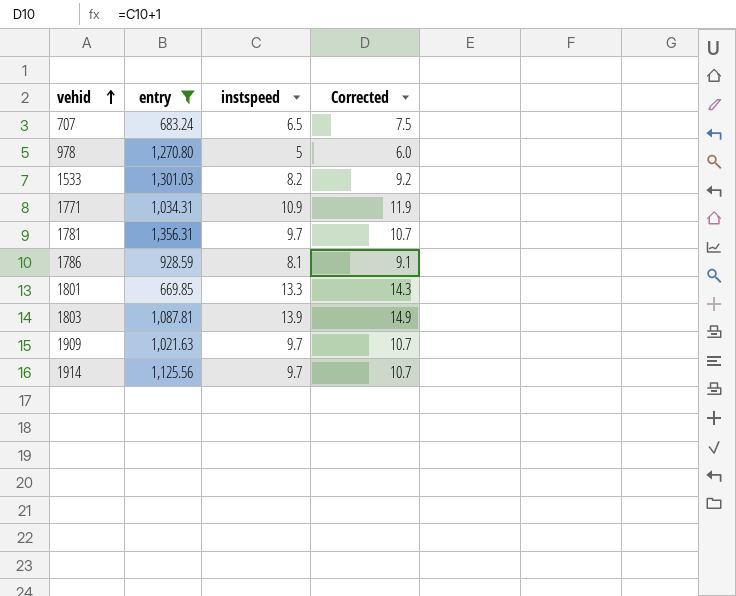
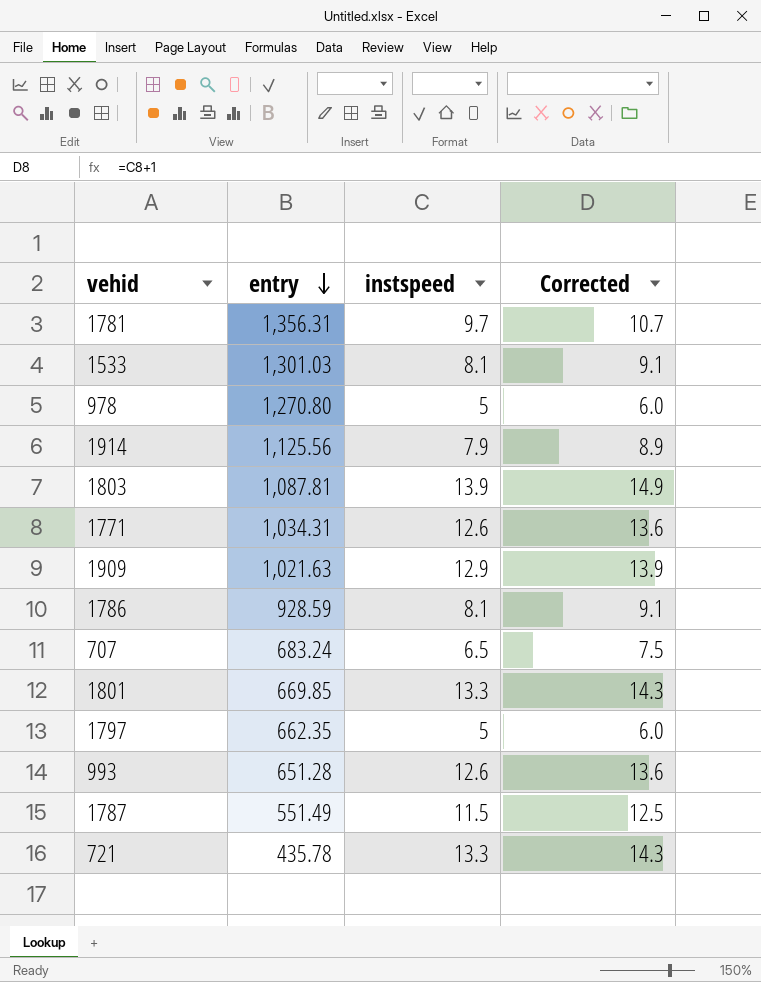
filter: entry >= 669.85 -> none
row order: vehid ascending -> entry descending
1533 | instspeed: 8.2 -> 8.1
1533 | Corrected: 9.2 -> 9.1
1914 | instspeed: 9.7 -> 7.9
1914 | Corrected: 10.7 -> 8.9
1771 | instspeed: 10.9 -> 12.6
1771 | Corrected: 11.9 -> 13.6
1909 | instspeed: 9.7 -> 12.9
1909 | Corrected: 10.7 -> 13.9

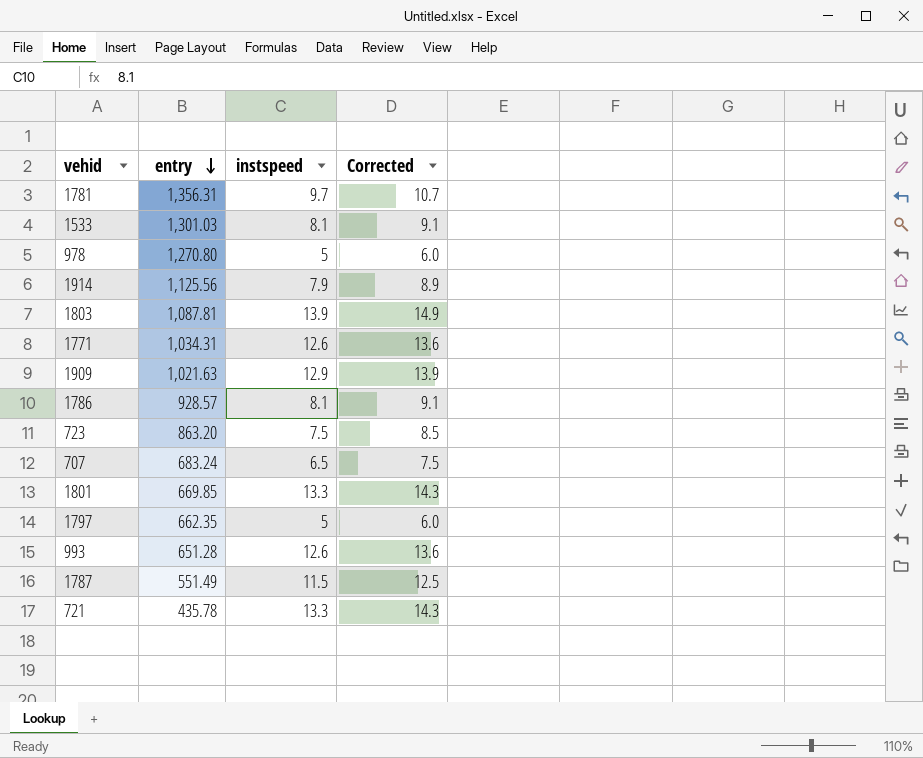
1786 | entry: 928.59 -> 928.57
row 723: none -> 863.20 | 7.5 | 8.5

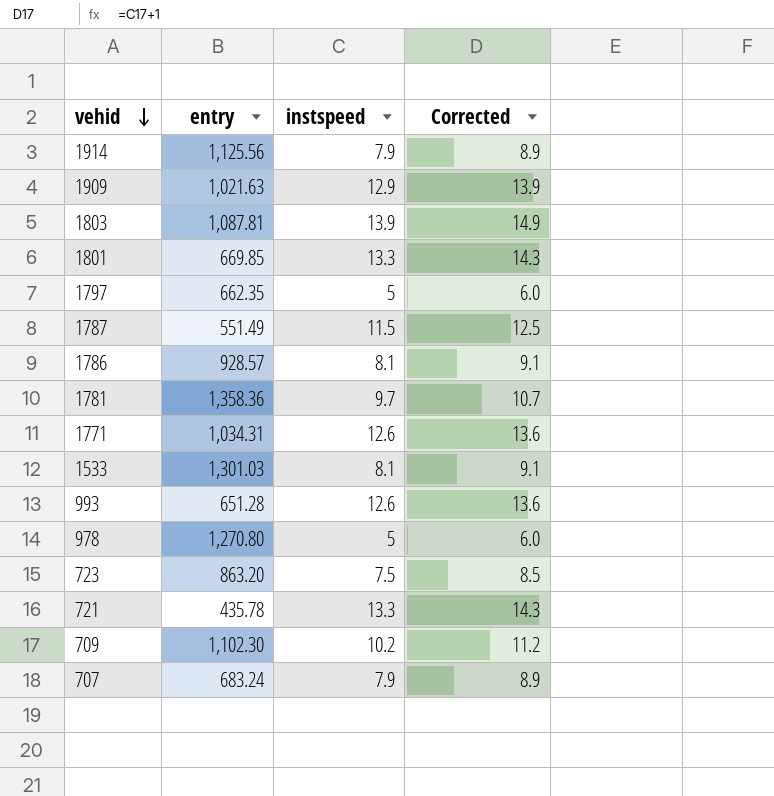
row order: entry descending -> vehid descending
1781 | entry: 1,356.31 -> 1,358.36
row 709: none -> 1,102.30 | 10.2 | 11.2
707 | instspeed: 6.5 -> 7.9
707 | Corrected: 7.5 -> 8.9

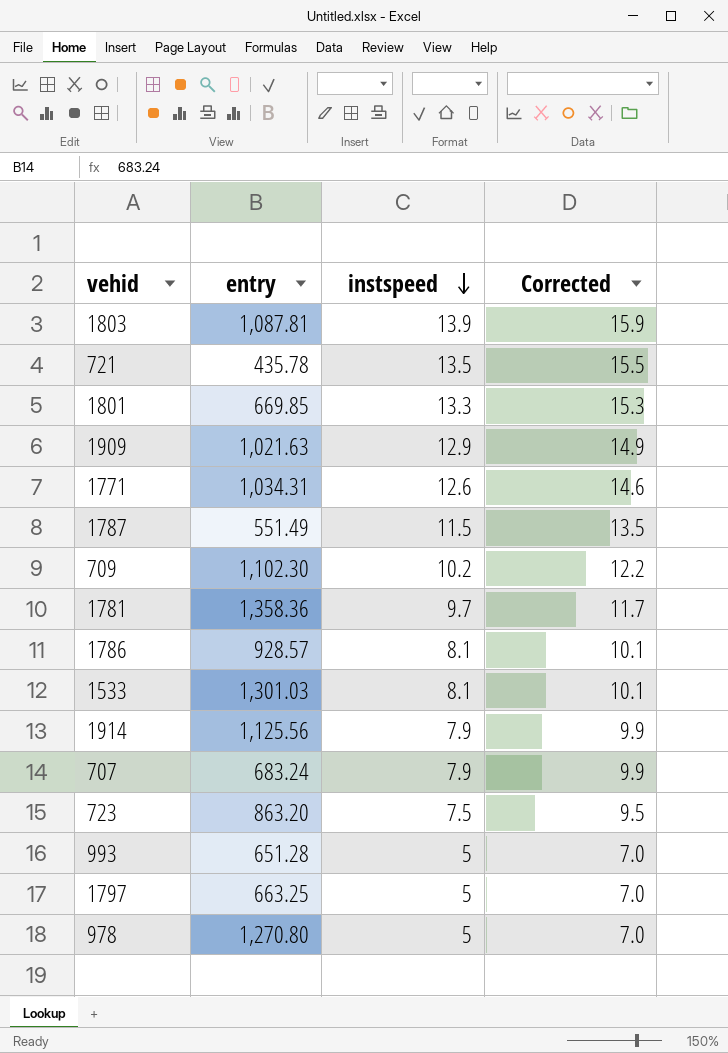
row order: vehid descending -> instspeed descending
column Corrected | formula: [instspeed] + 1 -> [instspeed] + 2
721 | instspeed: 13.3 -> 13.5
993 | instspeed: 12.6 -> 5
1797 | entry: 662.35 -> 663.25

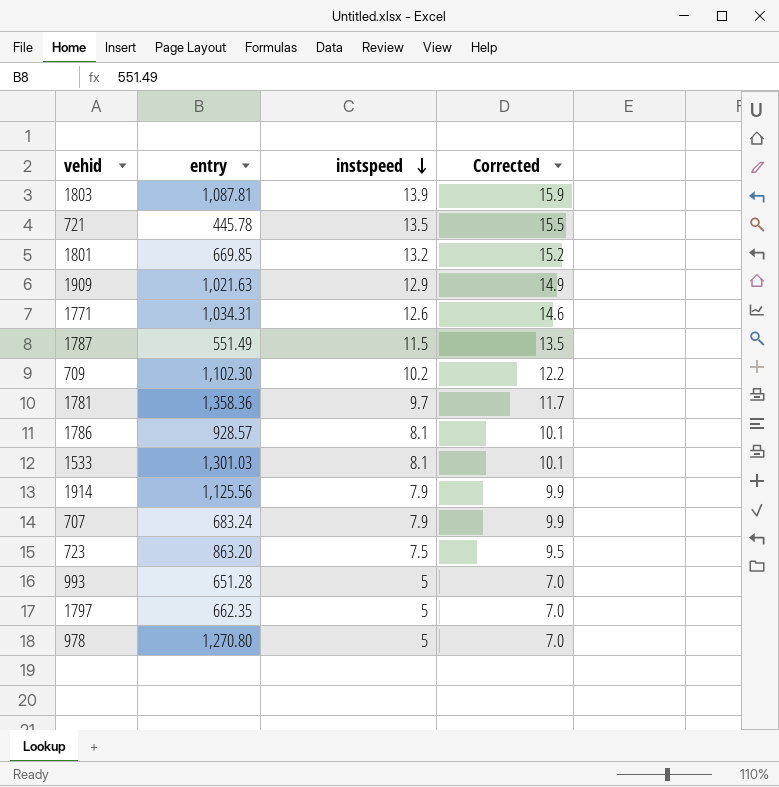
721 | entry: 435.78 -> 445.78
1801 | instspeed: 13.3 -> 13.2
1801 | Corrected: 15.3 -> 15.2
1797 | entry: 663.25 -> 662.35

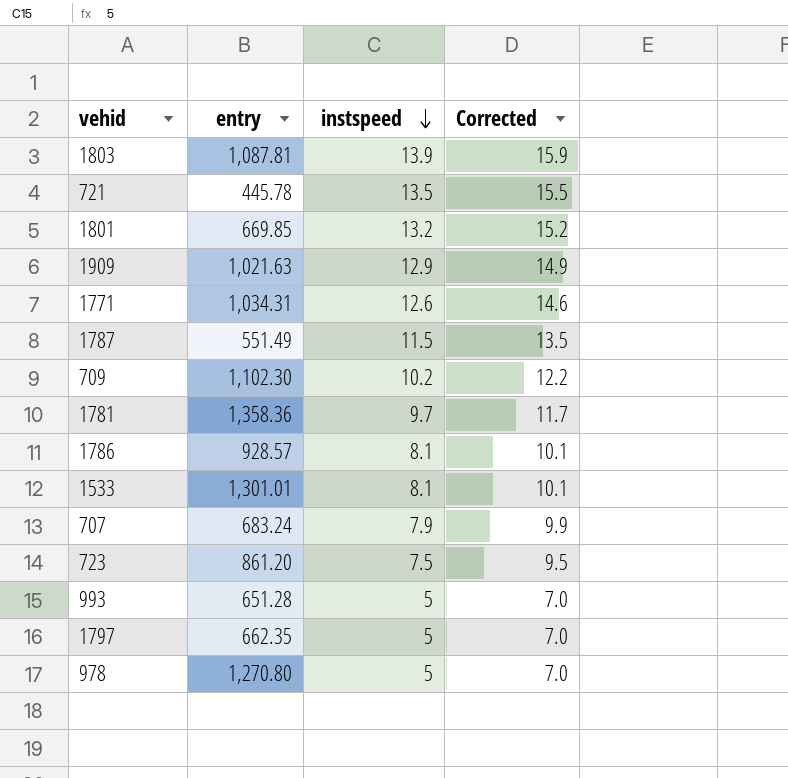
row 1914: 1,125.56 | 7.9 | 9.9 -> none
1533 | entry: 1,301.03 -> 1,301.01
723 | entry: 863.20 -> 861.20

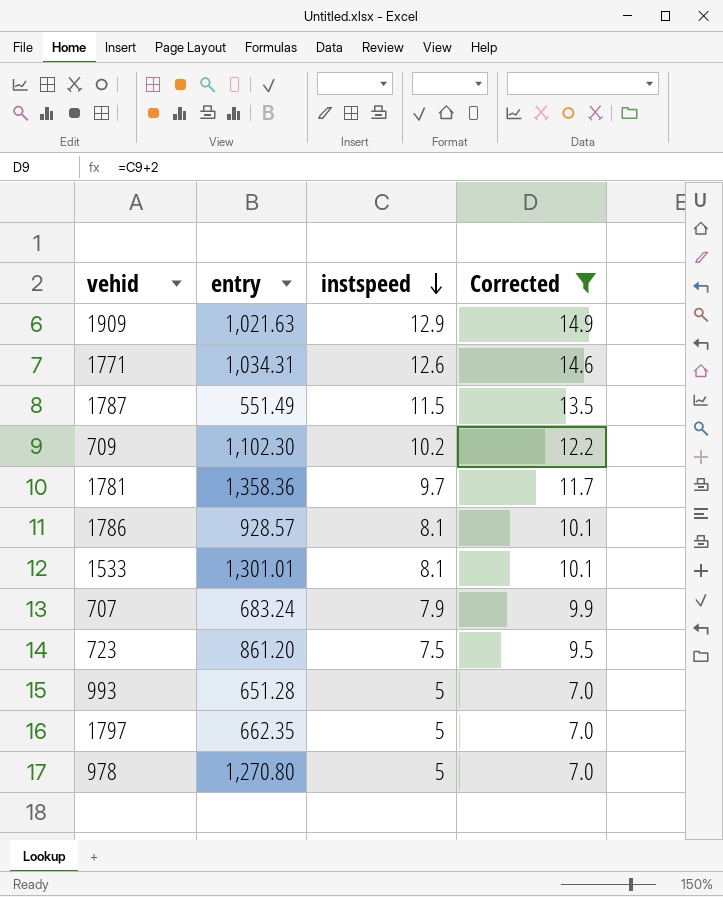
filter: none -> Corrected <= 14.9

